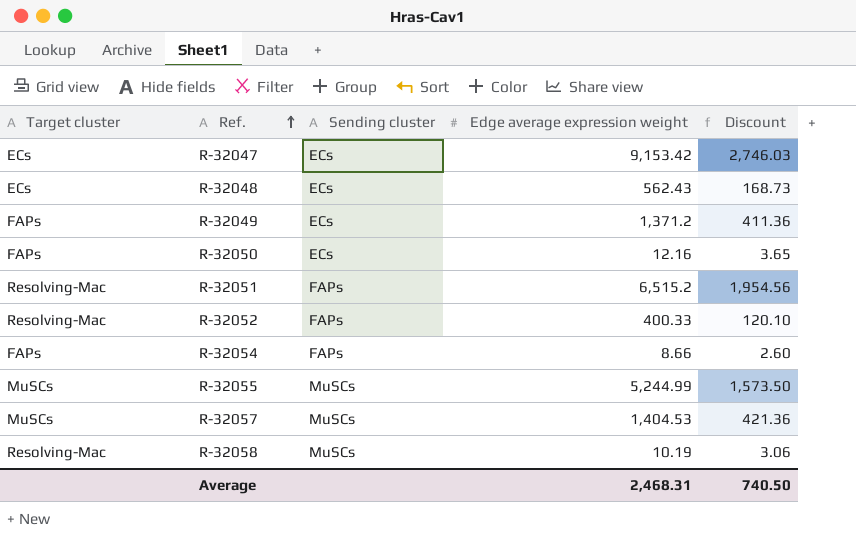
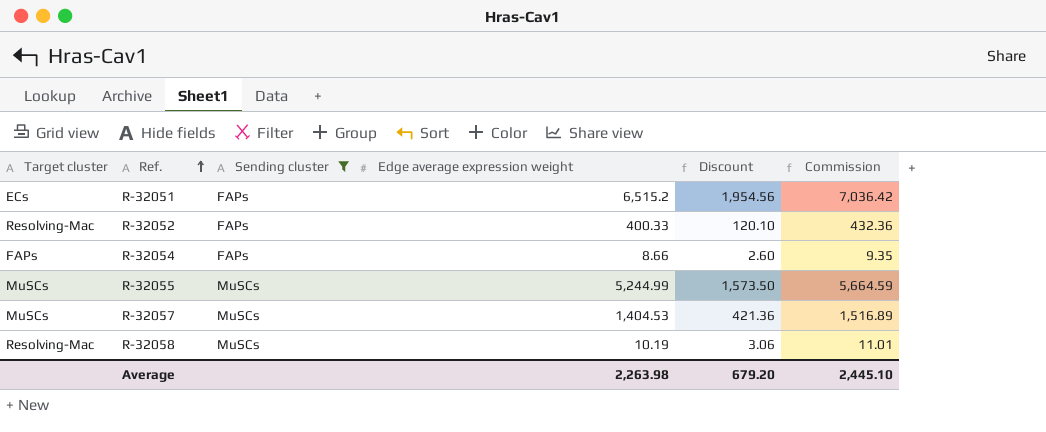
filter: none -> Sending cluster != ECs
column Commission | formula: none -> [Edge average expression weight] * 1.08
R-32051 | Target cluster: Resolving-Mac -> ECs
Average | Edge average expression weight: 2,468.31 -> 2,263.98
Average | Discount: 740.50 -> 679.20

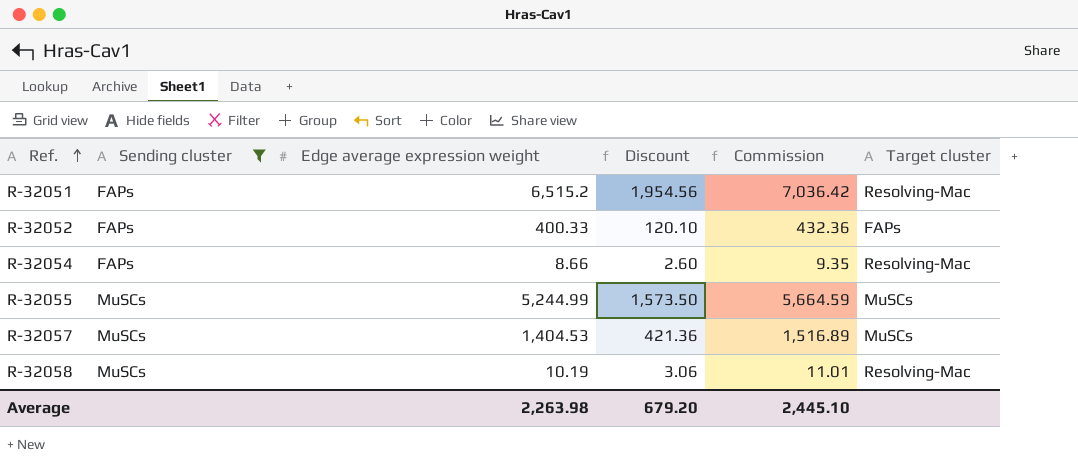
column Target cluster | position: 1 -> 6
R-32051 | Target cluster: ECs -> Resolving-Mac
R-32052 | Target cluster: Resolving-Mac -> FAPs
R-32054 | Target cluster: FAPs -> Resolving-Mac

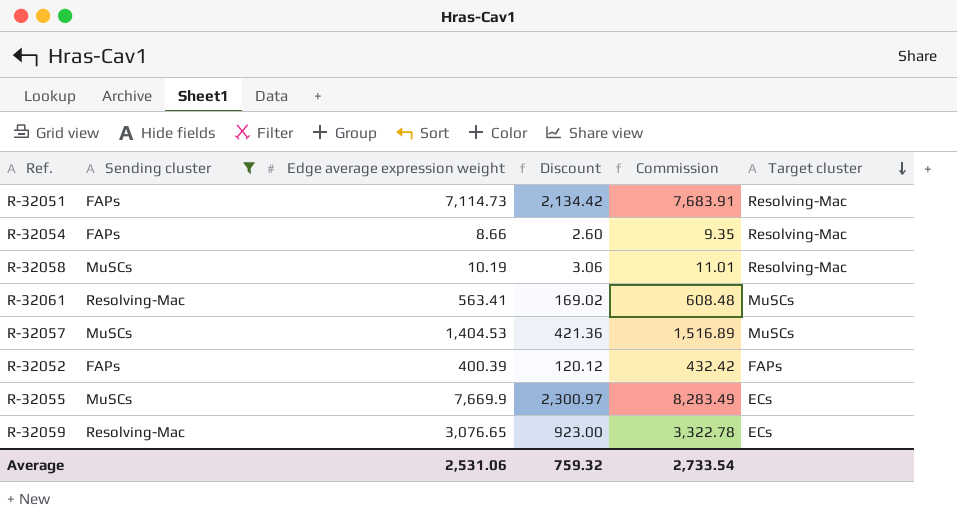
row order: Ref. ascending -> Target cluster descending
R-32051 | Edge average expression weight: 6,515.2 -> 7,114.73
R-32051 | Discount: 1,954.56 -> 2,134.42
R-32051 | Commission: 7,036.42 -> 7,683.91
row R-32061: none -> Resolving-Mac | 563.41 | 169.02 | 608.48 | MuSCs
R-32052 | Edge average expression weight: 400.33 -> 400.39
R-32052 | Discount: 120.10 -> 120.12
R-32052 | Commission: 432.36 -> 432.42
R-32055 | Edge average expression weight: 5,244.99 -> 7,669.9
R-32055 | Discount: 1,573.50 -> 2,300.97
R-32055 | Commission: 5,664.59 -> 8,283.49
R-32055 | Target cluster: MuSCs -> ECs
row R-32059: none -> Resolving-Mac | 3,076.65 | 923.00 | 3,322.78 | ECs
Average | Edge average expression weight: 2,263.98 -> 2,531.06
Average | Discount: 679.20 -> 759.32
Average | Commission: 2,445.10 -> 2,733.54

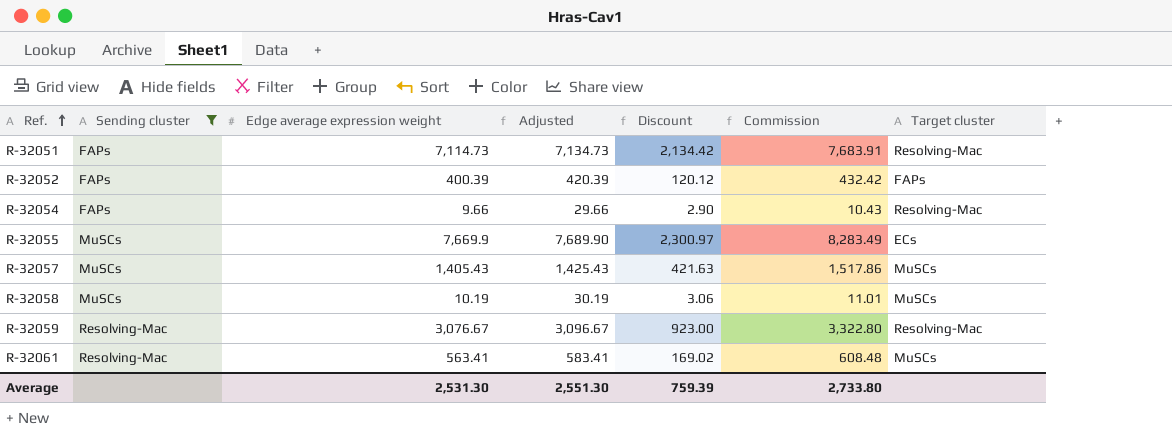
row order: Target cluster descending -> Ref. ascending
column Adjusted | formula: none -> [Edge average expression weight] + 20
R-32054 | Edge average expression weight: 8.66 -> 9.66
R-32054 | Discount: 2.60 -> 2.90
R-32054 | Commission: 9.35 -> 10.43
R-32057 | Edge average expression weight: 1,404.53 -> 1,405.43
R-32057 | Discount: 421.36 -> 421.63
R-32057 | Commission: 1,516.89 -> 1,517.86
R-32058 | Target cluster: Resolving-Mac -> MuSCs
R-32059 | Edge average expression weight: 3,076.65 -> 3,076.67
R-32059 | Commission: 3,322.78 -> 3,322.80
R-32059 | Target cluster: ECs -> Resolving-Mac
Average | Edge average expression weight: 2,531.06 -> 2,531.30
Average | Discount: 759.32 -> 759.39
Average | Commission: 2,733.54 -> 2,733.80

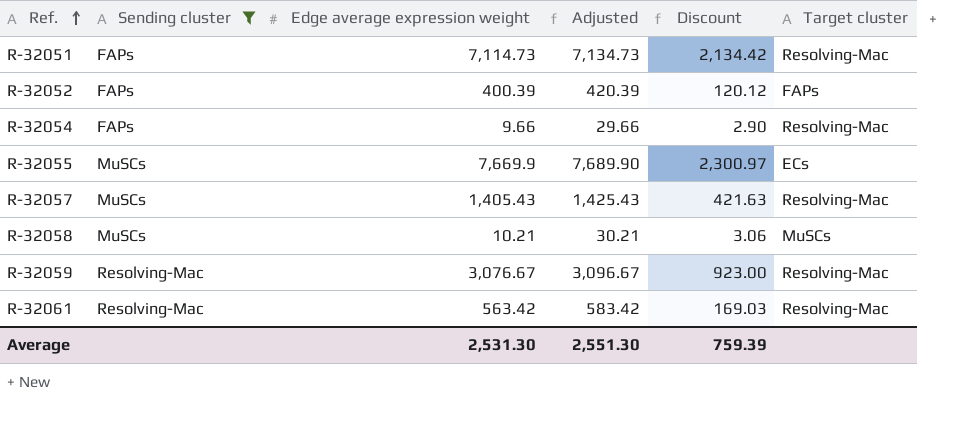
column Commission | formula: [Edge average expression weight] * 1.08 -> none
R-32057 | Target cluster: MuSCs -> Resolving-Mac
R-32058 | Edge average expression weight: 10.19 -> 10.21
R-32058 | Adjusted: 30.19 -> 30.21
R-32061 | Edge average expression weight: 563.41 -> 563.42
R-32061 | Adjusted: 583.41 -> 583.42
R-32061 | Discount: 169.02 -> 169.03
R-32061 | Target cluster: MuSCs -> Resolving-Mac

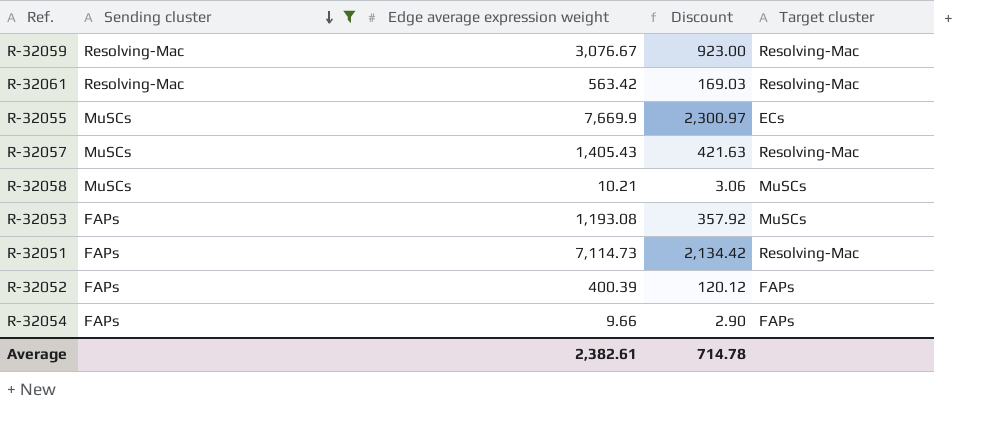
row order: Ref. ascending -> Sending cluster descending
column Adjusted | formula: [Edge average expression weight] + 20 -> none
row R-32053: none -> FAPs | 1,193.08 | 357.92 | MuSCs
R-32054 | Target cluster: Resolving-Mac -> FAPs
Average | Edge average expression weight: 2,531.30 -> 2,382.61
Average | Discount: 759.39 -> 714.78

